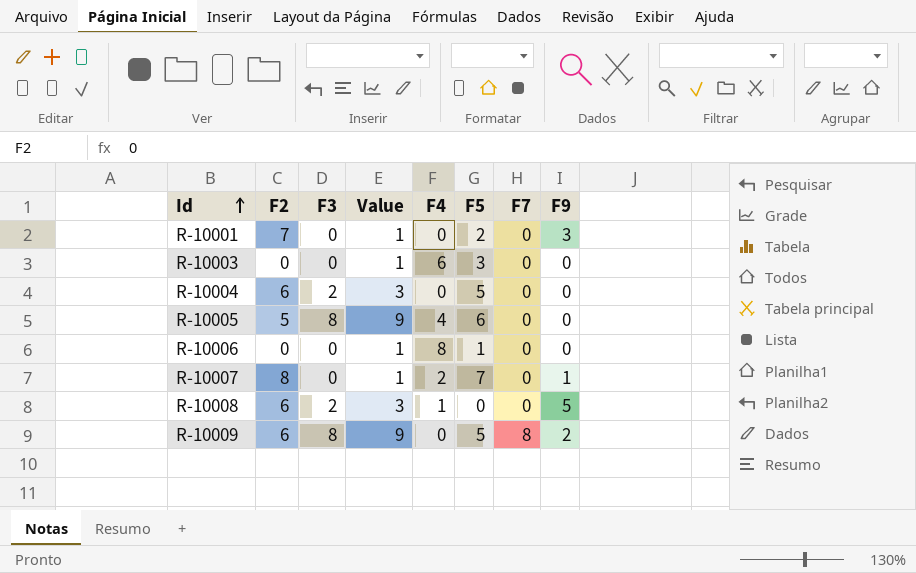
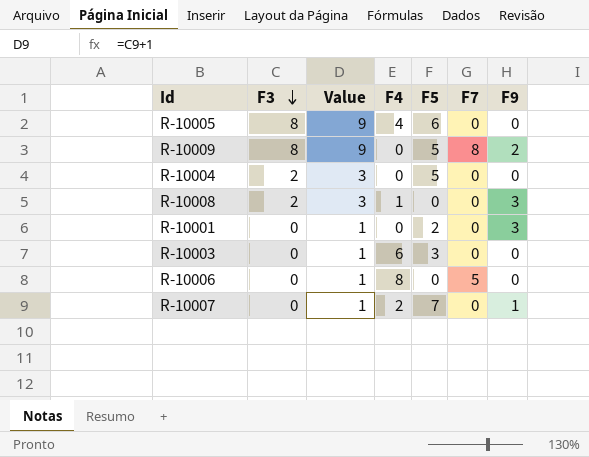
row order: Id ascending -> F3 descending
column F2 | position: 2 -> none
R-10008 | F9: 5 -> 3
R-10006 | F5: 1 -> 0
R-10006 | F7: 0 -> 5

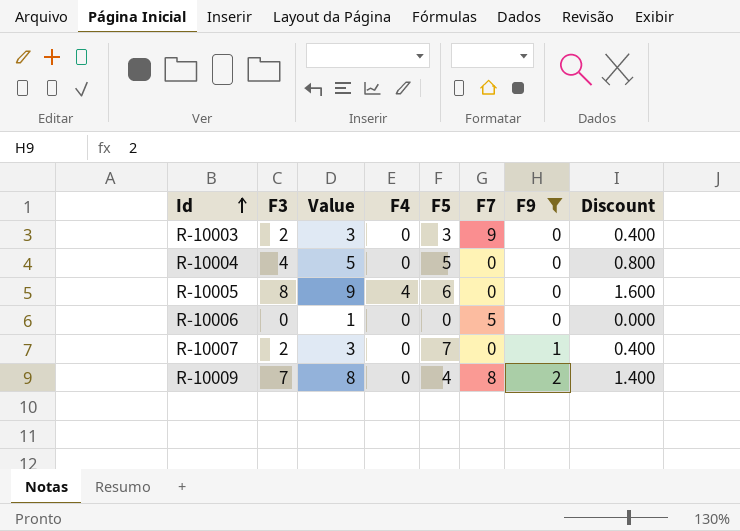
filter: none -> F9 != 3
row order: F3 descending -> Id ascending
column Discount | formula: none -> [F3] * 0.2
R-10003 | F3: 0 -> 2
R-10003 | Value: 1 -> 3
R-10003 | F4: 6 -> 0
R-10003 | F7: 0 -> 9
R-10004 | F3: 2 -> 4
R-10004 | Value: 3 -> 5
R-10006 | F4: 8 -> 0
R-10007 | F3: 0 -> 2
R-10007 | Value: 1 -> 3
R-10007 | F4: 2 -> 0
R-10009 | F3: 8 -> 7
R-10009 | Value: 9 -> 8
R-10009 | F5: 5 -> 4

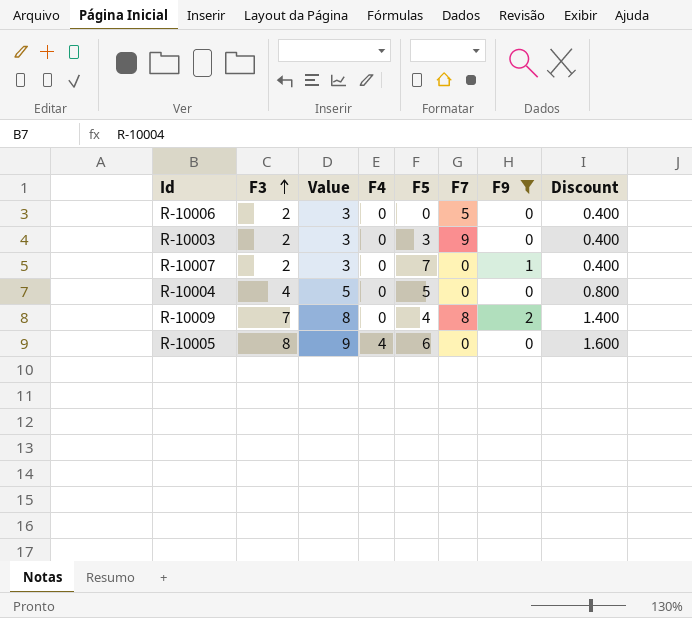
row order: Id ascending -> F3 ascending
R-10006 | F3: 0 -> 2
R-10006 | Value: 1 -> 3
R-10006 | Discount: 0.000 -> 0.400

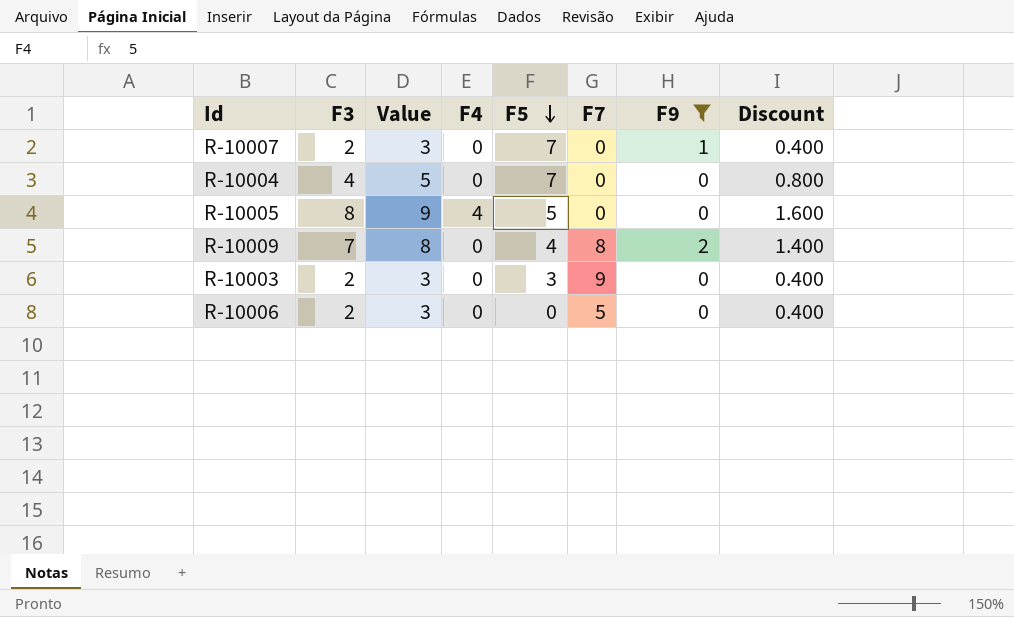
row order: F3 ascending -> F5 descending
R-10004 | F5: 5 -> 7
R-10005 | F5: 6 -> 5

